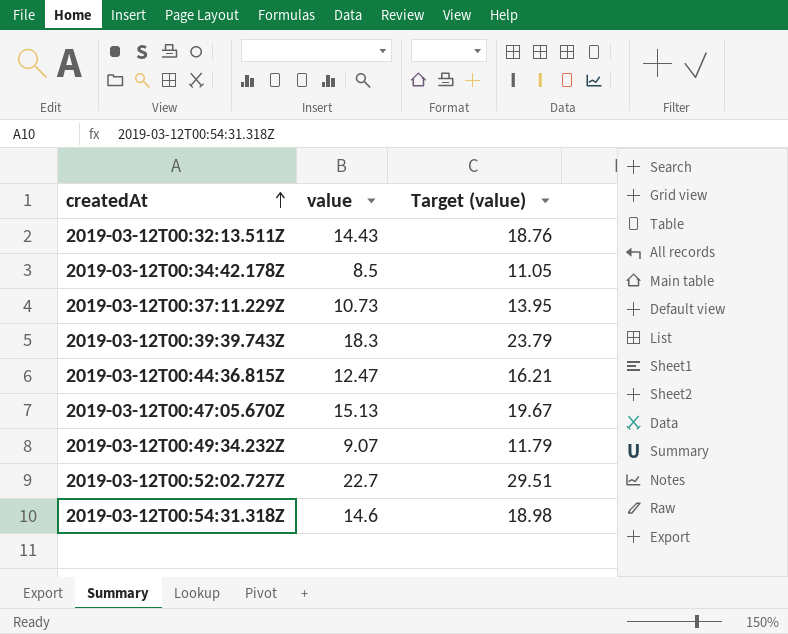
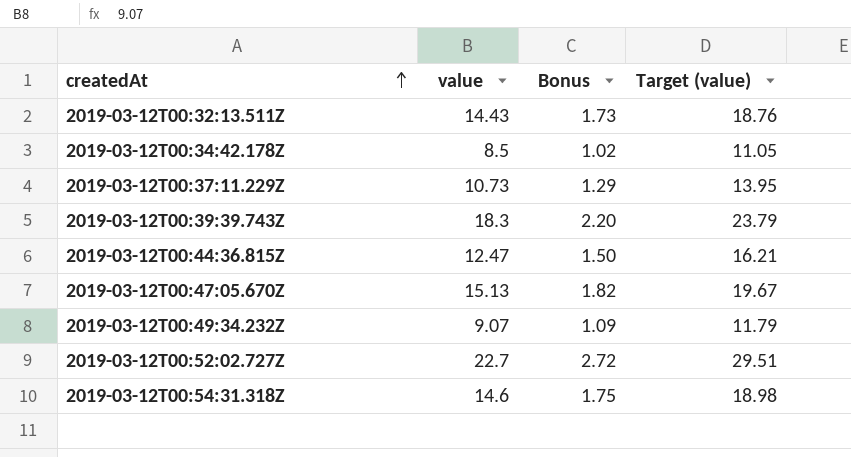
column Bonus | formula: none -> [value] * 0.12

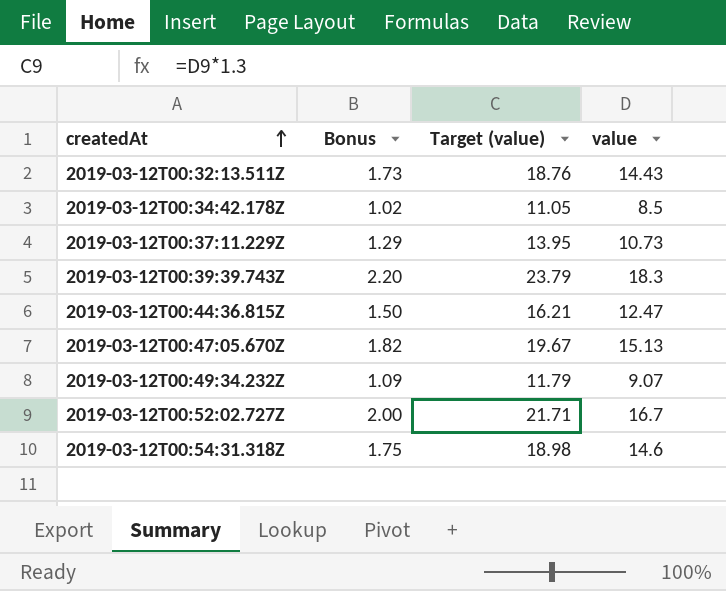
column value | position: 2 -> 4
2019-03-12T00:52:02.727Z | Bonus: 2.72 -> 2.00
2019-03-12T00:52:02.727Z | Target (value): 29.51 -> 21.71
2019-03-12T00:52:02.727Z | value: 22.7 -> 16.7

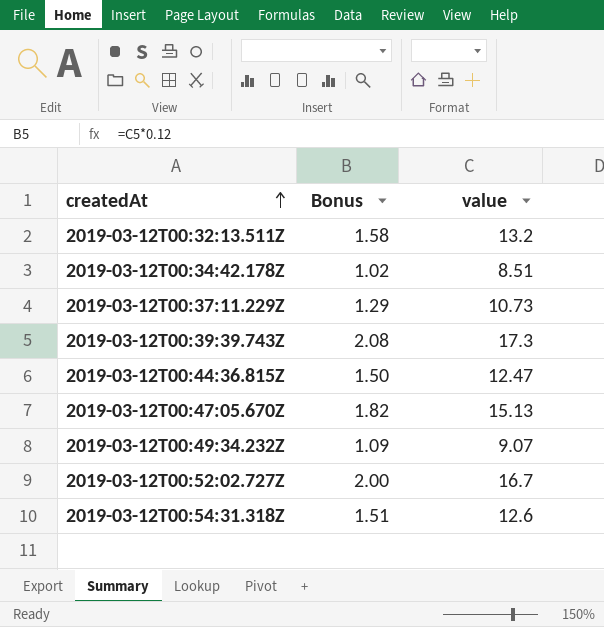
column Target (value) | formula: [value] * 1.3 -> none
2019-03-12T00:32:13.511Z | Bonus: 1.73 -> 1.58
2019-03-12T00:32:13.511Z | value: 14.43 -> 13.2
2019-03-12T00:34:42.178Z | value: 8.5 -> 8.51
2019-03-12T00:39:39.743Z | Bonus: 2.20 -> 2.08
2019-03-12T00:39:39.743Z | value: 18.3 -> 17.3
2019-03-12T00:54:31.318Z | Bonus: 1.75 -> 1.51
2019-03-12T00:54:31.318Z | value: 14.6 -> 12.6

